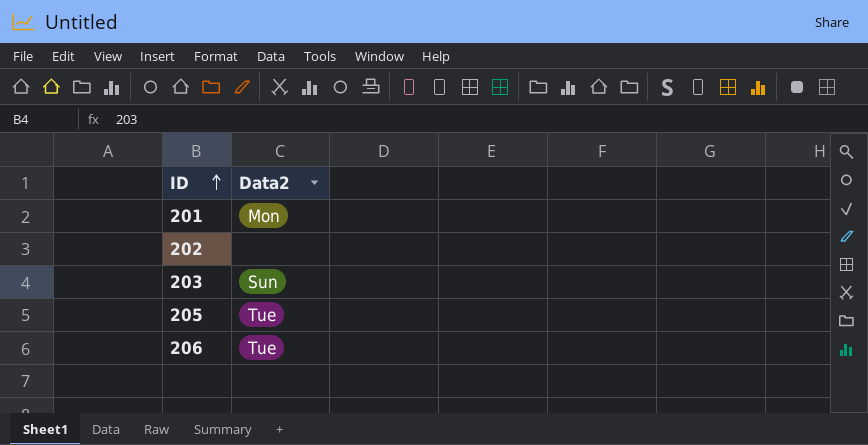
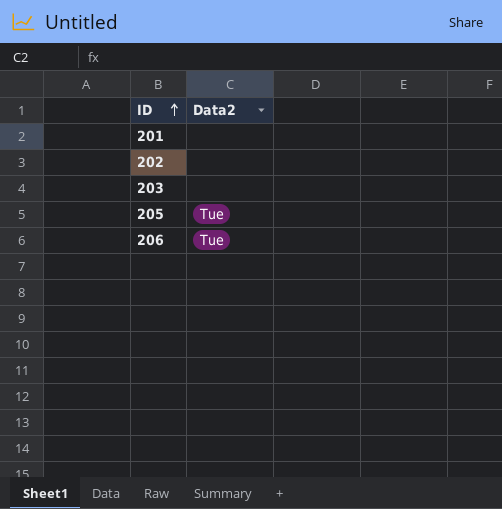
201 | Data2: Mon -> none
203 | Data2: Sun -> none

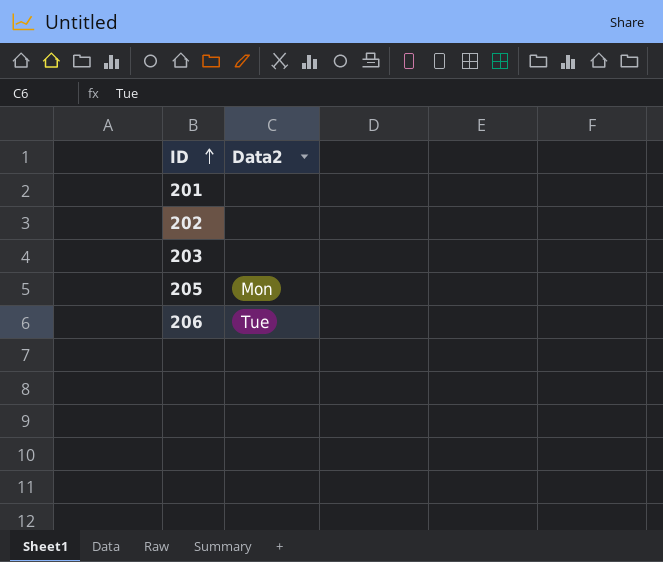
205 | Data2: Tue -> Mon

